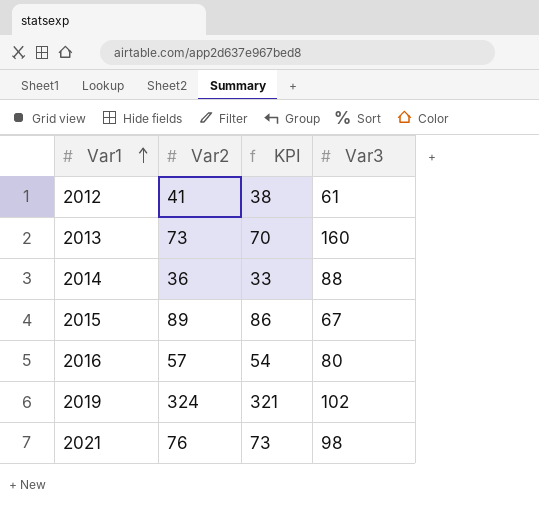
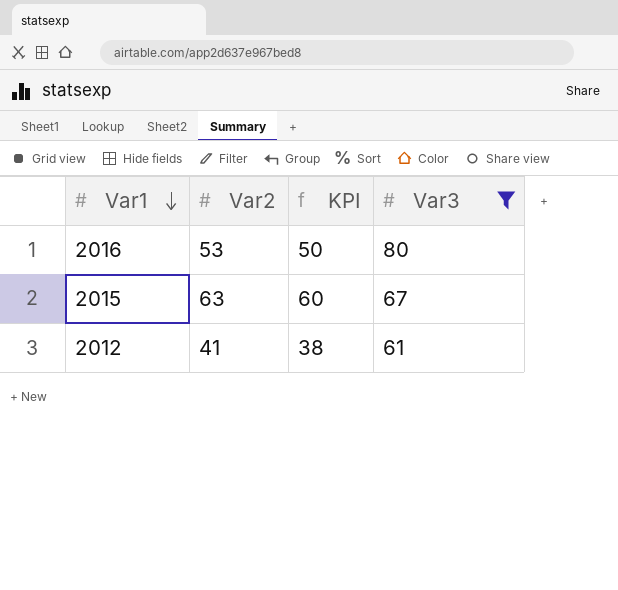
filter: none -> Var3 <= 80
row order: Var1 ascending -> Var1 descending
2016 | Var2: 57 -> 53
2016 | KPI: 54 -> 50
2015 | Var2: 89 -> 63
2015 | KPI: 86 -> 60

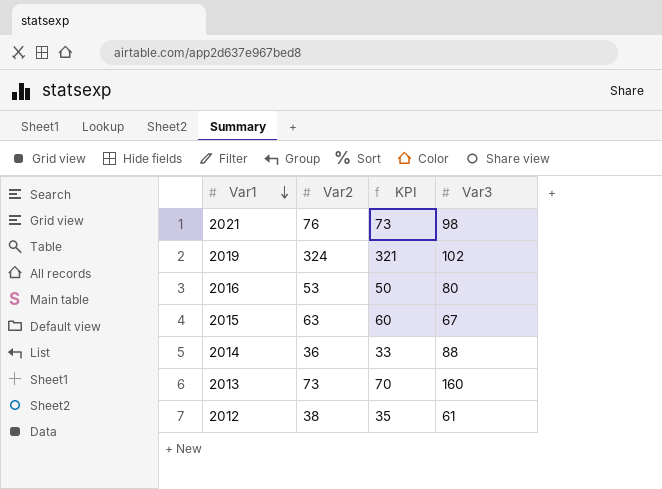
filter: Var3 <= 80 -> none
2012 | Var2: 41 -> 38
2012 | KPI: 38 -> 35

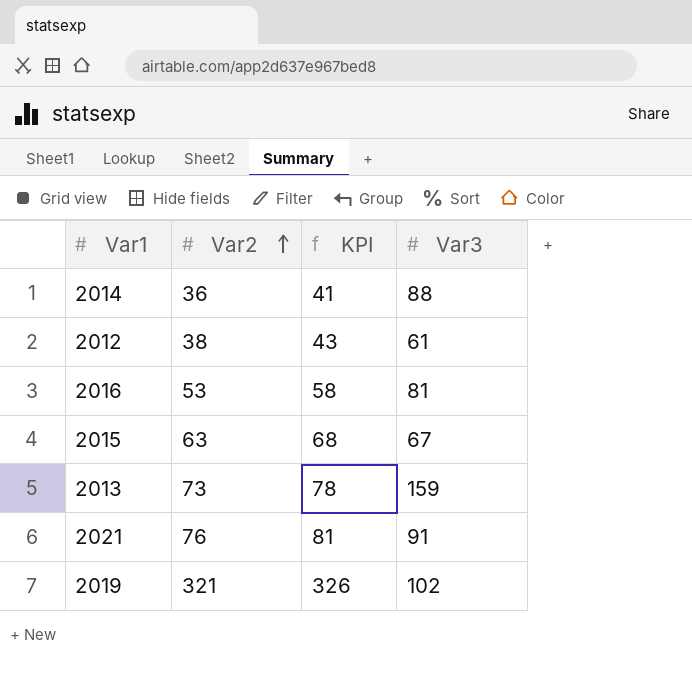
row order: Var1 descending -> Var2 ascending
column KPI | formula: [Var2] - 3 -> [Var2] + 5
2016 | Var3: 80 -> 81
2013 | Var3: 160 -> 159
2021 | Var3: 98 -> 91
2019 | Var2: 324 -> 321

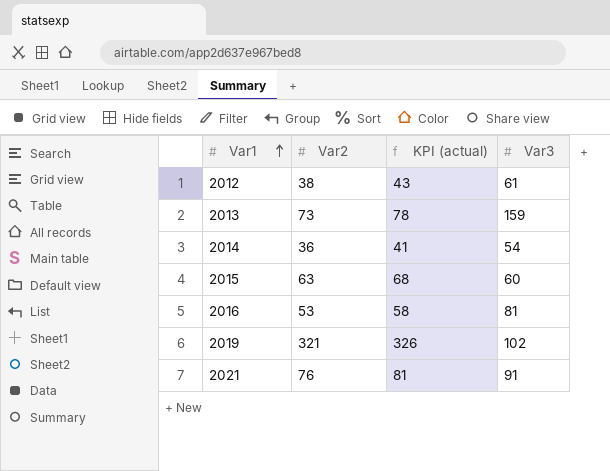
row order: Var2 ascending -> Var1 ascending
column name: KPI -> KPI (actual)
2014 | Var3: 88 -> 54
2015 | Var3: 67 -> 60

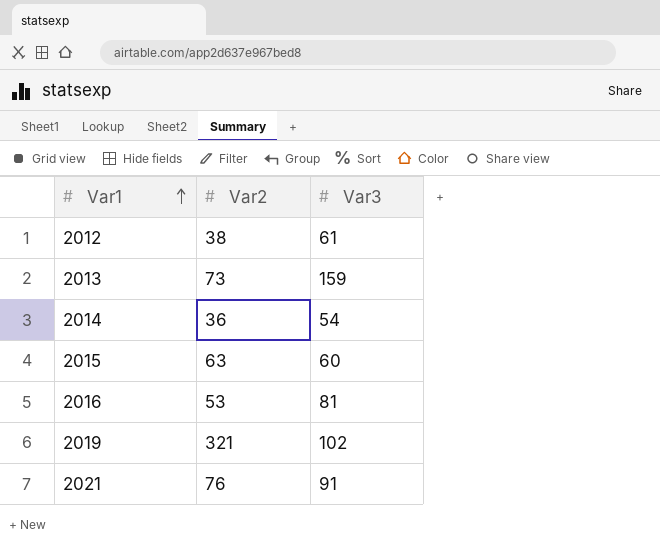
column KPI (actual) | formula: [Var2] + 5 -> none

